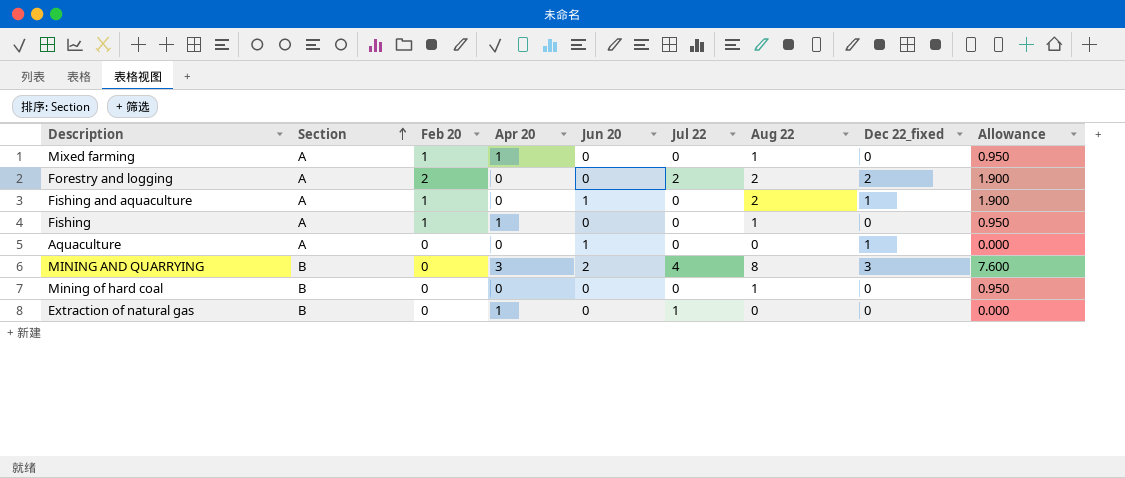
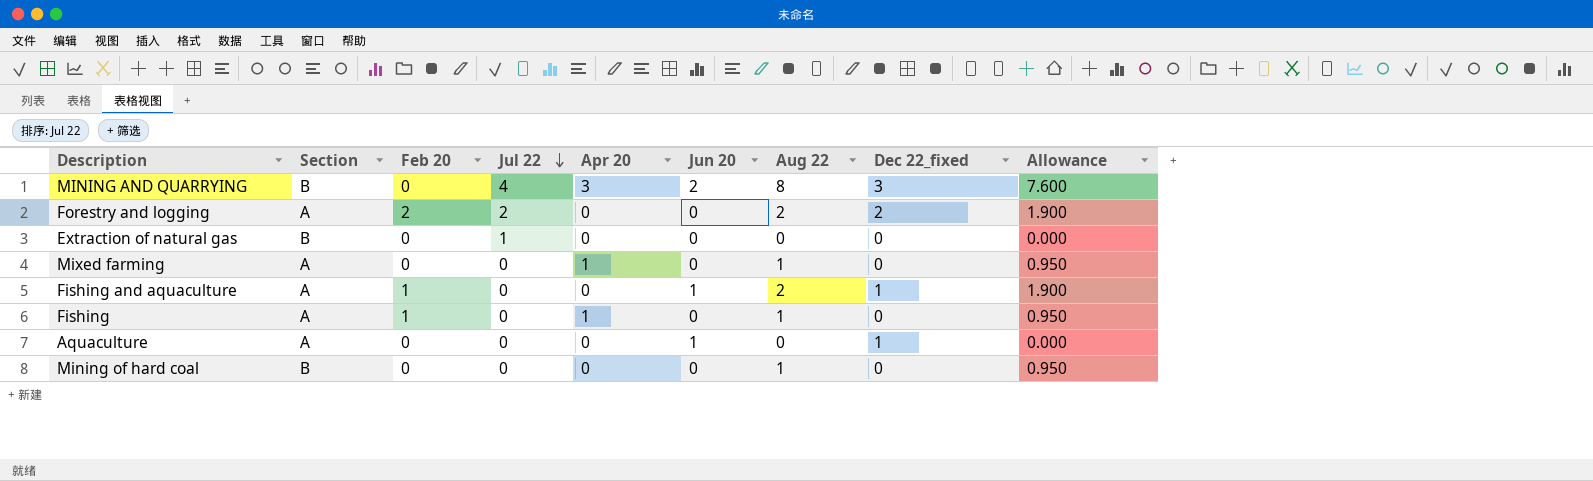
row order: Section ascending -> Jul 22 descending
column Jul 22 | position: 6 -> 4
Extraction of natural gas | Apr 20: 1 -> 0
Mixed farming | Feb 20: 1 -> 0

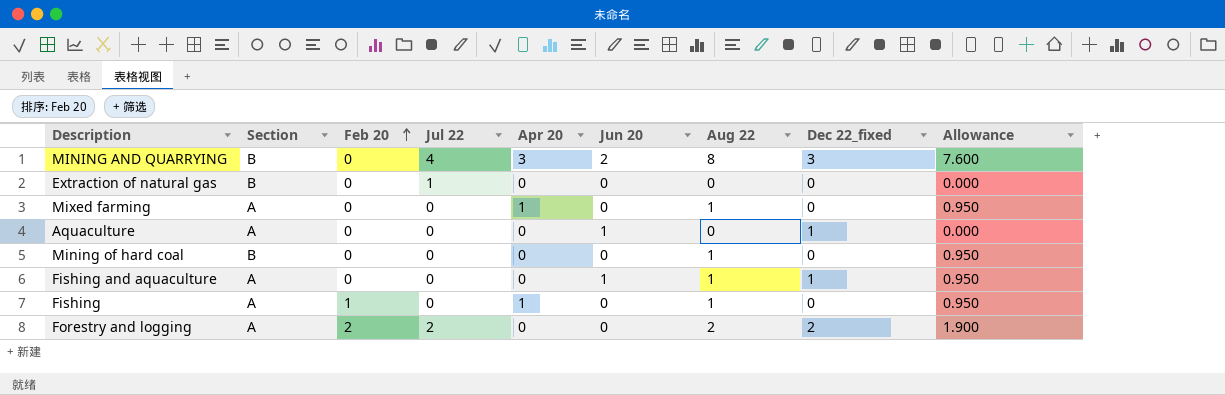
row order: Jul 22 descending -> Feb 20 ascending
Fishing and aquaculture | Feb 20: 1 -> 0
Fishing and aquaculture | Aug 22: 2 -> 1
Fishing and aquaculture | Allowance: 1.900 -> 0.950

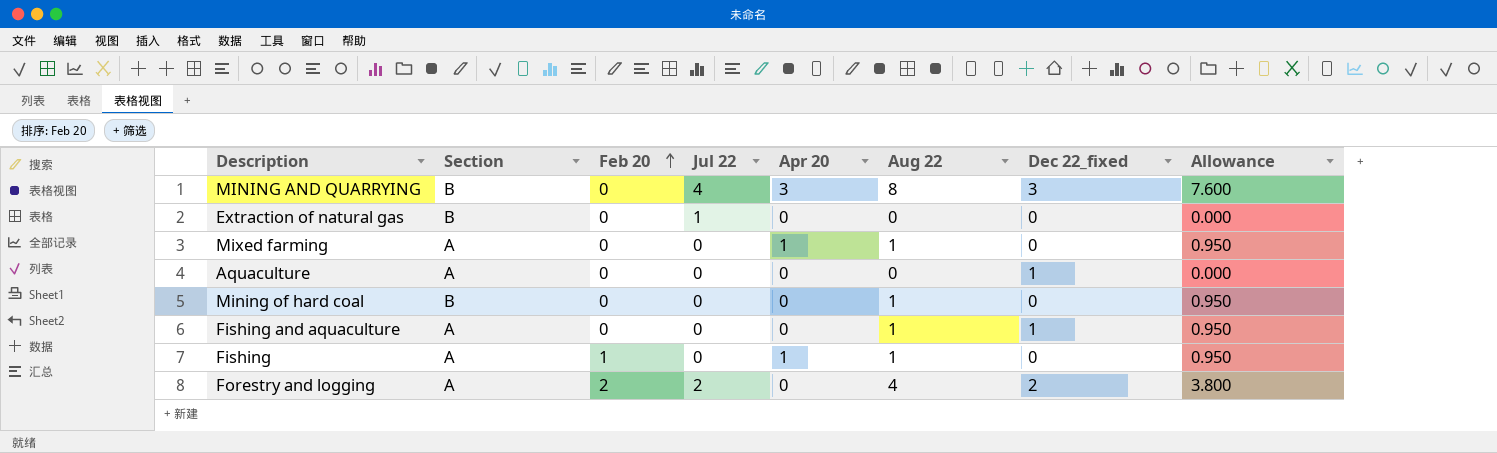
column Jun 20 | position: 6 -> none
Forestry and logging | Aug 22: 2 -> 4
Forestry and logging | Allowance: 1.900 -> 3.800

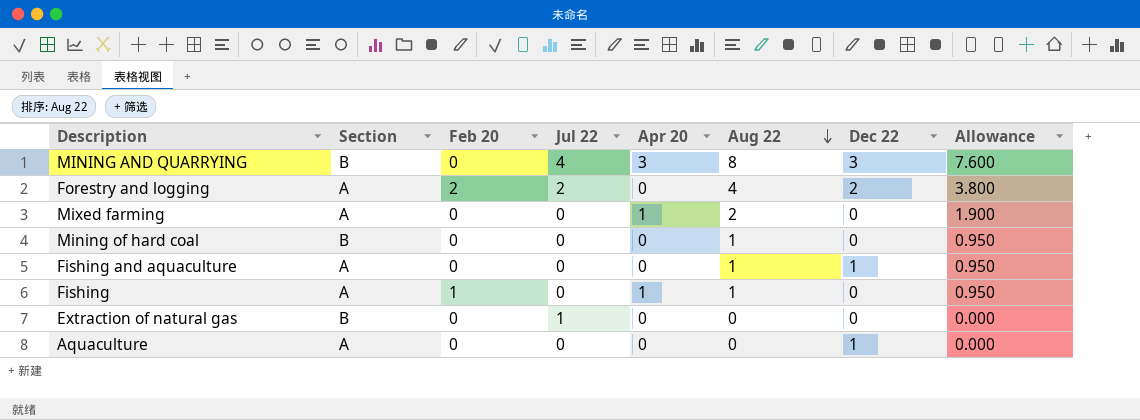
row order: Feb 20 ascending -> Aug 22 descending
column name: Dec 22_fixed -> Dec 22
Mixed farming | Aug 22: 1 -> 2
Mixed farming | Allowance: 0.950 -> 1.900

